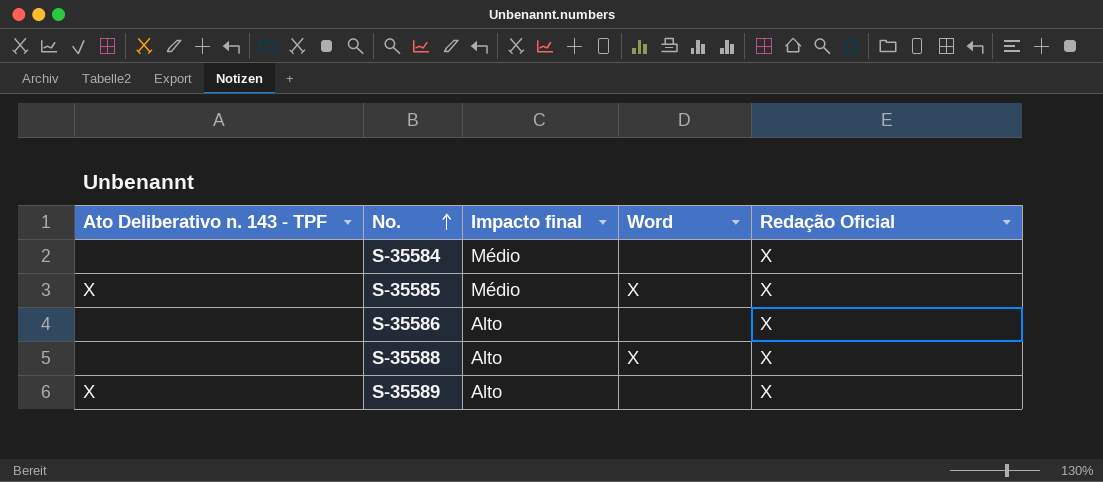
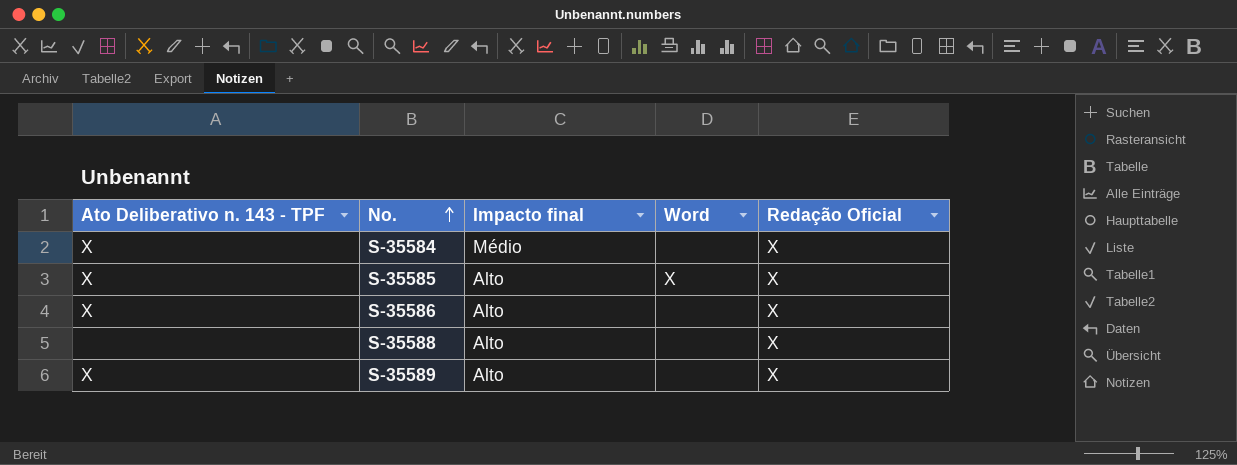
S-35584 | Ato Deliberativo n. 143 - TPF: none -> X
S-35585 | Impacto final: Médio -> Alto
S-35586 | Ato Deliberativo n. 143 - TPF: none -> X
S-35588 | Word: X -> none

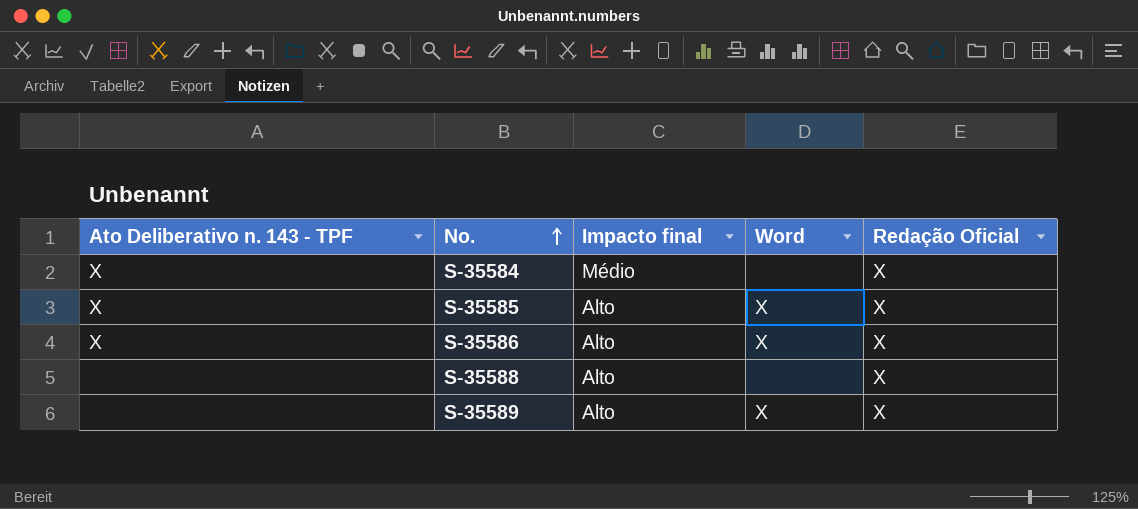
S-35586 | Word: none -> X
S-35589 | Ato Deliberativo n. 143 - TPF: X -> none
S-35589 | Word: none -> X

